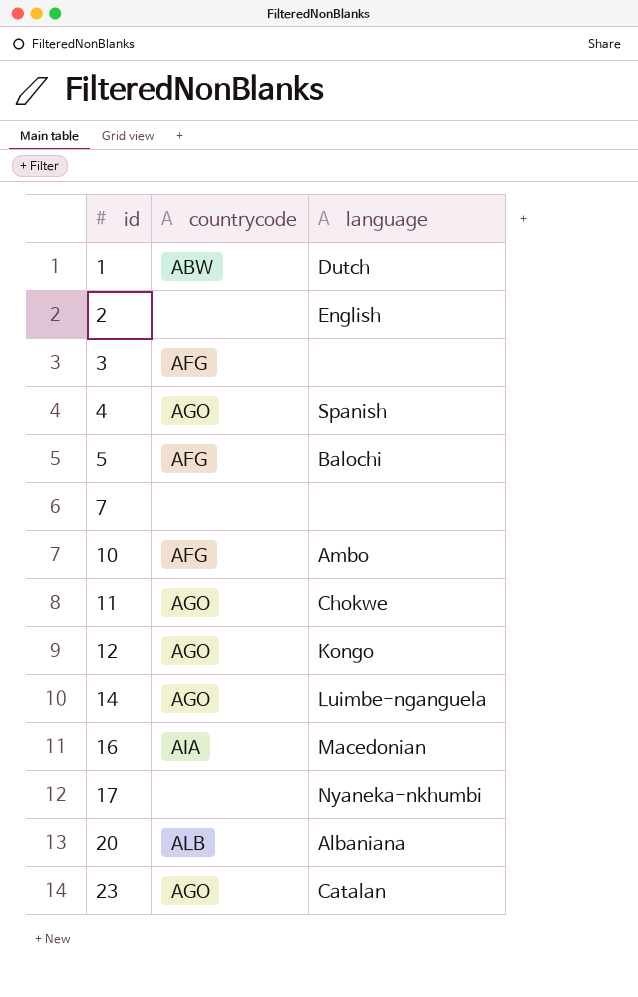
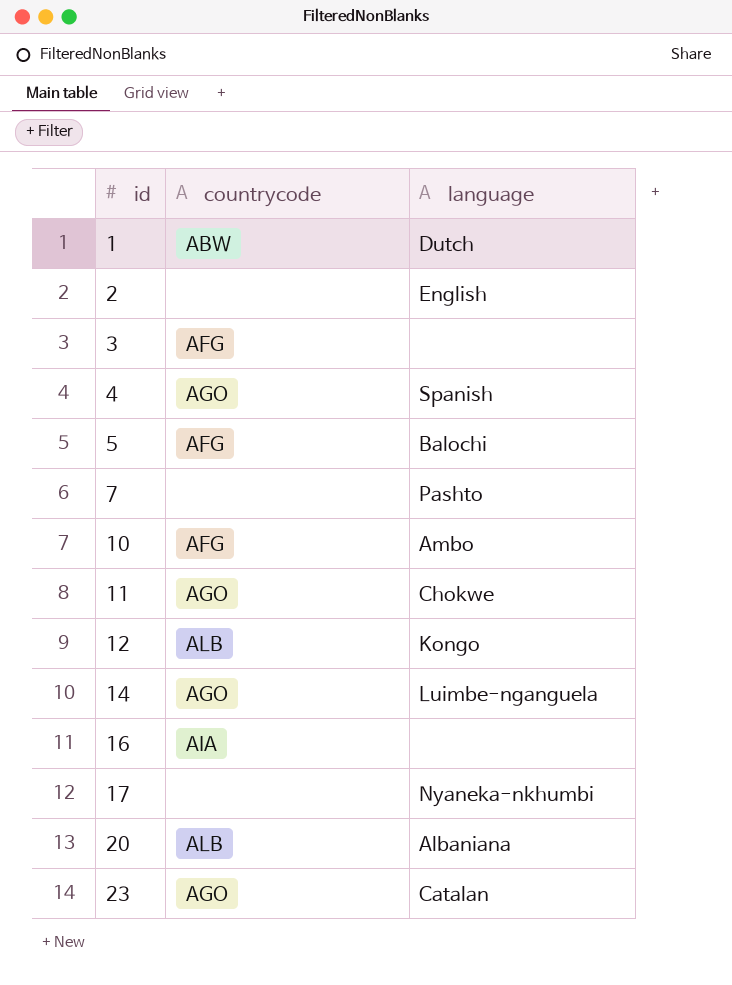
7 | language: none -> Pashto
12 | countrycode: AGO -> ALB
16 | language: Macedonian -> none

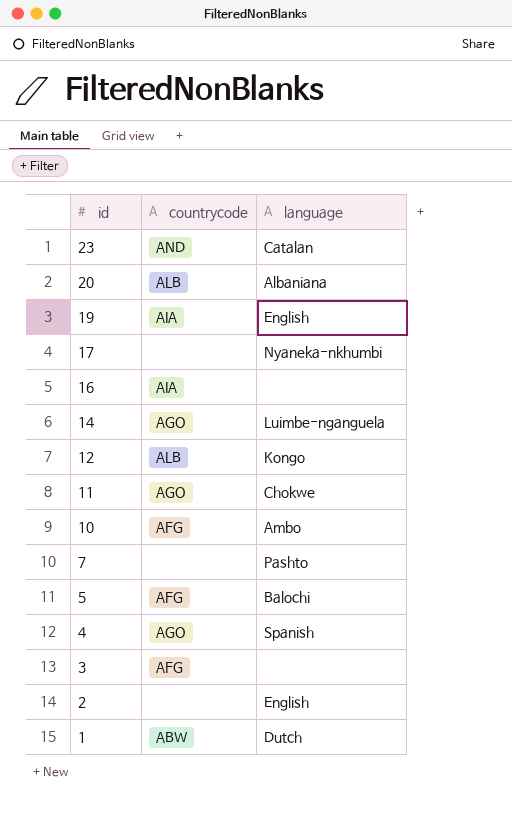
row order: id ascending -> id descending
23 | countrycode: AGO -> AND
row 19: none -> AIA | English

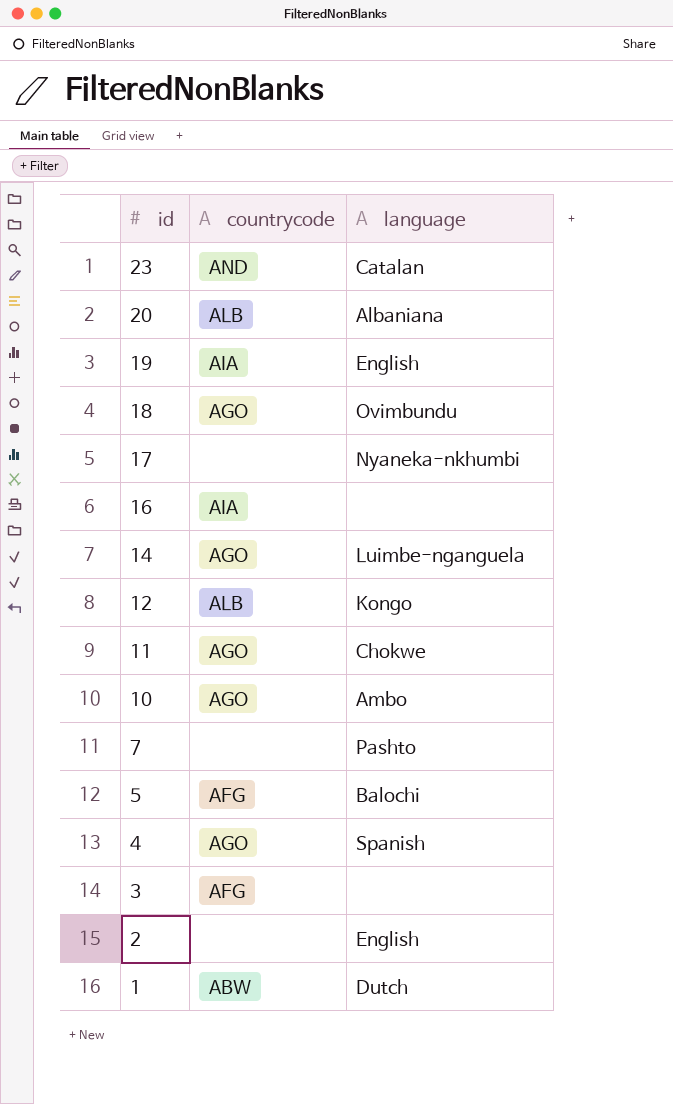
row 18: none -> AGO | Ovimbundu
10 | countrycode: AFG -> AGO

